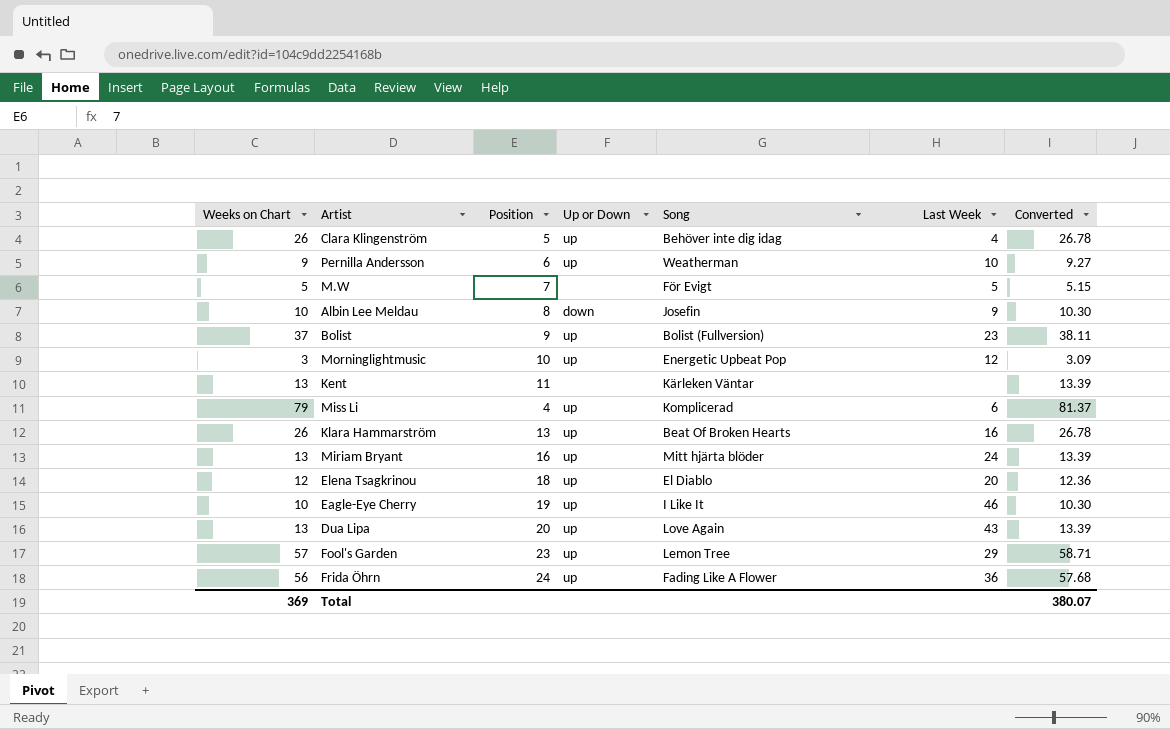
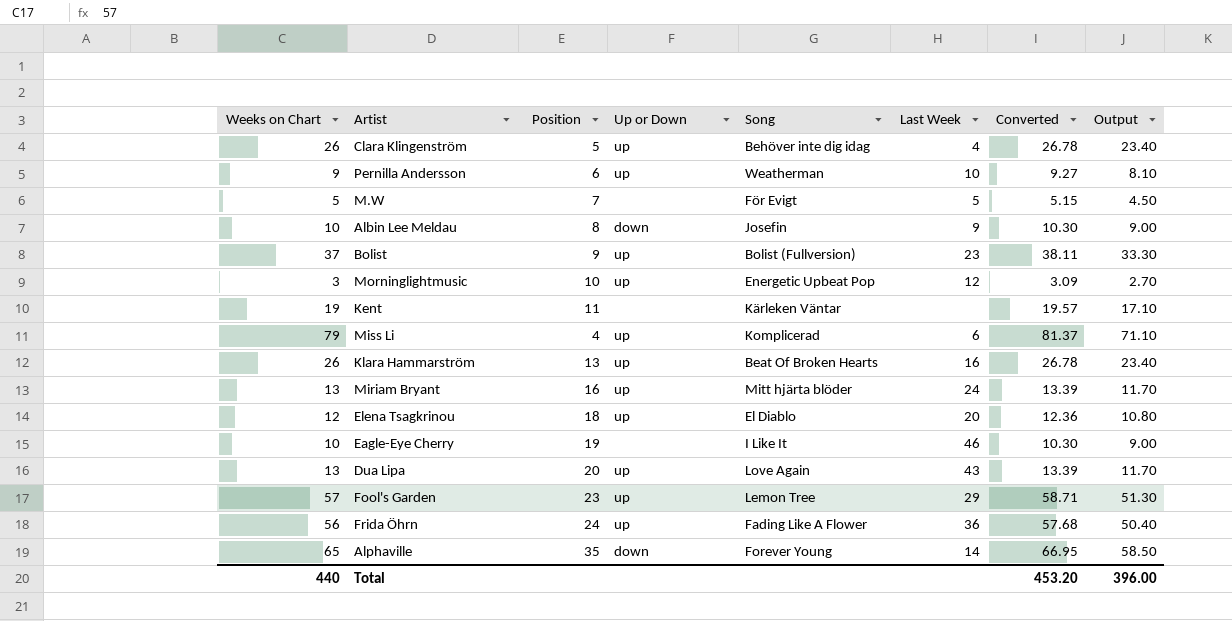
column Output | formula: none -> [Weeks on Chart] * 0.9
Kent | Weeks on Chart: 13 -> 19
Kent | Converted: 13.39 -> 19.57
Eagle-Eye Cherry | Up or Down: up -> none
row Alphaville: none -> 65 | 35 | down | Forever Young | 14 | 66.95 | 58.50
Total | Weeks on Chart: 369 -> 440
Total | Converted: 380.07 -> 453.20

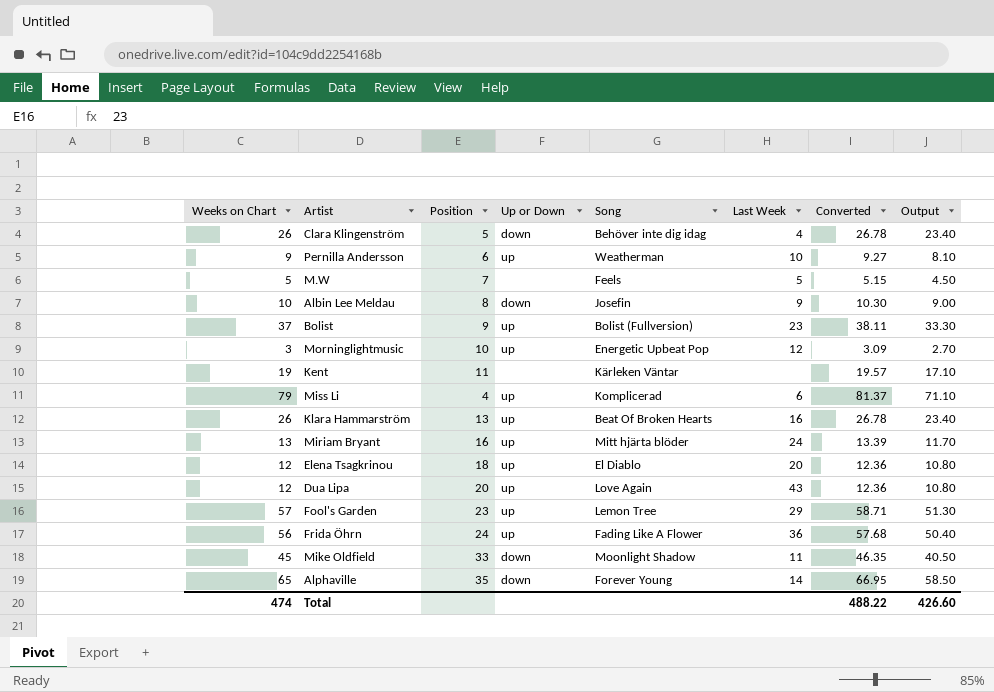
row Eagle-Eye Cherry: 10 | 19 | none | I Like It | 46 | 10.30 | 9.00 -> none
Clara Klingenström | Up or Down: up -> down
M.W | Song: För Evigt -> Feels
Dua Lipa | Weeks on Chart: 13 -> 12
Dua Lipa | Converted: 13.39 -> 12.36
Dua Lipa | Output: 11.70 -> 10.80
row Mike Oldfield: none -> 45 | 33 | down | Moonlight Shadow | 11 | 46.35 | 40.50
Total | Weeks on Chart: 440 -> 474
Total | Converted: 453.20 -> 488.22
Total | Output: 396.00 -> 426.60

